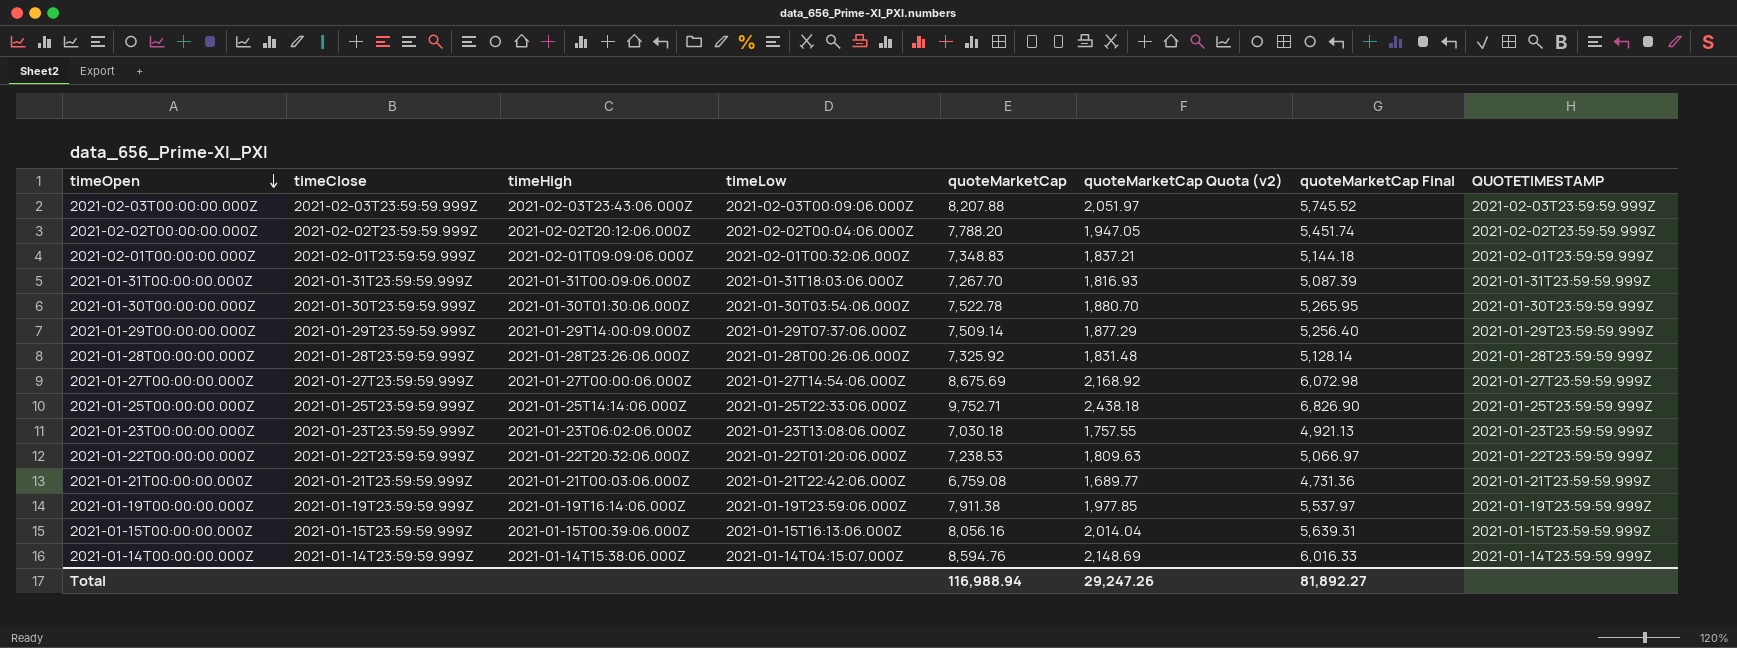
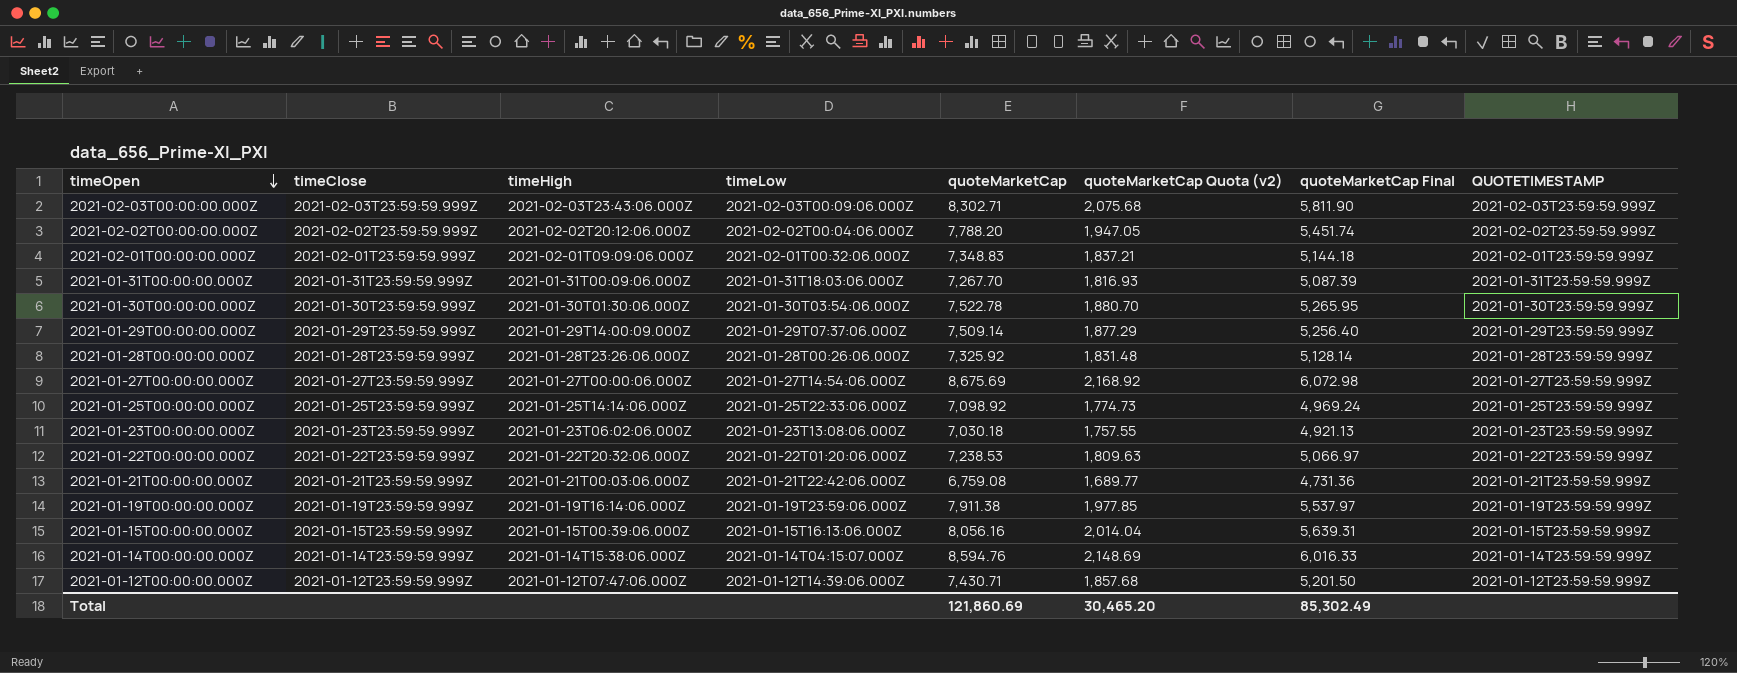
2021-02-03T00:00:00.000Z | quoteMarketCap: 8,207.88 -> 8,302.71
2021-02-03T00:00:00.000Z | quoteMarketCap Quota (v2): 2,051.97 -> 2,075.68
2021-02-03T00:00:00.000Z | quoteMarketCap Final: 5,745.52 -> 5,811.90
2021-01-25T00:00:00.000Z | quoteMarketCap: 9,752.71 -> 7,098.92
2021-01-25T00:00:00.000Z | quoteMarketCap Quota (v2): 2,438.18 -> 1,774.73
2021-01-25T00:00:00.000Z | quoteMarketCap Final: 6,826.90 -> 4,969.24
row 2021-01-12T00:00:00.000Z: none -> 2021-01-12T23:59:59.999Z | 2021-01-12T07:47:06.000Z | 2021-01-12T14:39:06.000Z | 7,430.71 | 1,857.68 | 5,201.50 | 2021-01-12T23:59:59.999Z
Total | quoteMarketCap: 116,988.94 -> 121,860.69
Total | quoteMarketCap Quota (v2): 29,247.26 -> 30,465.20
Total | quoteMarketCap Final: 81,892.27 -> 85,302.49

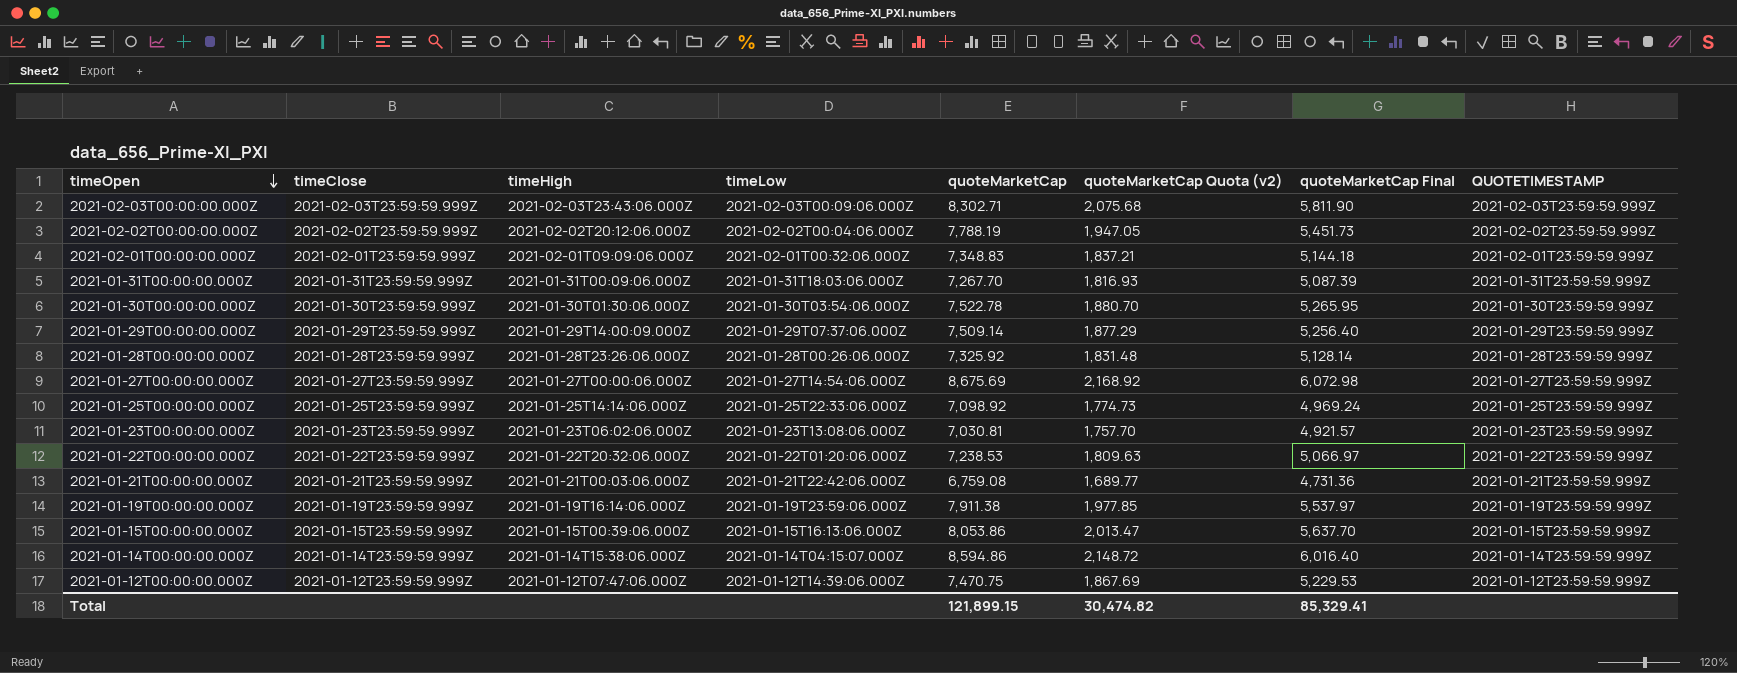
2021-02-02T00:00:00.000Z | quoteMarketCap: 7,788.20 -> 7,788.19
2021-02-02T00:00:00.000Z | quoteMarketCap Final: 5,451.74 -> 5,451.73
2021-01-23T00:00:00.000Z | quoteMarketCap: 7,030.18 -> 7,030.81
2021-01-23T00:00:00.000Z | quoteMarketCap Quota (v2): 1,757.55 -> 1,757.70
2021-01-23T00:00:00.000Z | quoteMarketCap Final: 4,921.13 -> 4,921.57
2021-01-15T00:00:00.000Z | quoteMarketCap: 8,056.16 -> 8,053.86
2021-01-15T00:00:00.000Z | quoteMarketCap Quota (v2): 2,014.04 -> 2,013.47
2021-01-15T00:00:00.000Z | quoteMarketCap Final: 5,639.31 -> 5,637.70
2021-01-14T00:00:00.000Z | quoteMarketCap: 8,594.76 -> 8,594.86
2021-01-14T00:00:00.000Z | quoteMarketCap Quota (v2): 2,148.69 -> 2,148.72
2021-01-14T00:00:00.000Z | quoteMarketCap Final: 6,016.33 -> 6,016.40
2021-01-12T00:00:00.000Z | quoteMarketCap: 7,430.71 -> 7,470.75
2021-01-12T00:00:00.000Z | quoteMarketCap Quota (v2): 1,857.68 -> 1,867.69
2021-01-12T00:00:00.000Z | quoteMarketCap Final: 5,201.50 -> 5,229.53
Total | quoteMarketCap: 121,860.69 -> 121,899.15
Total | quoteMarketCap Quota (v2): 30,465.20 -> 30,474.82
Total | quoteMarketCap Final: 85,302.49 -> 85,329.41

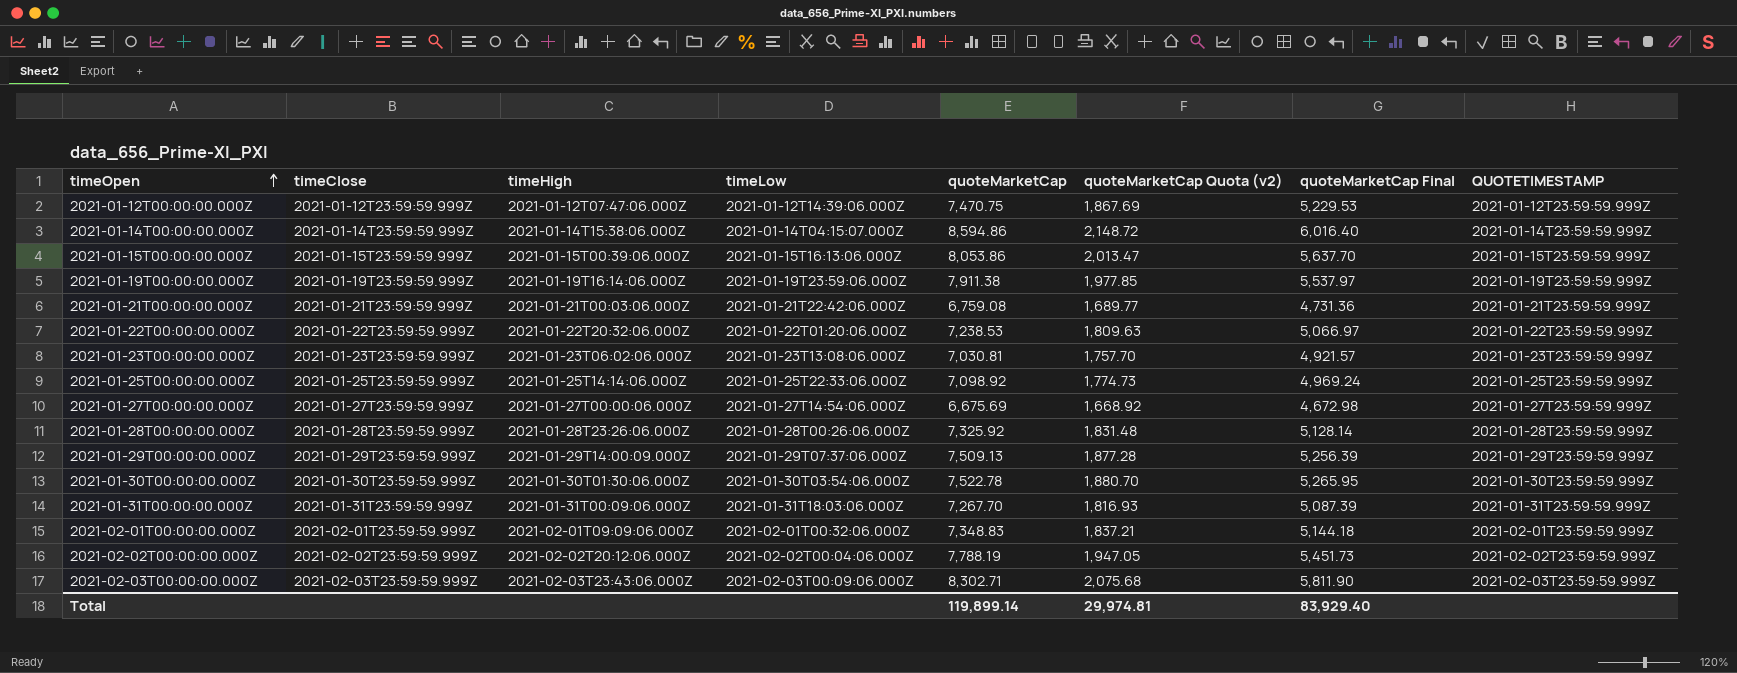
row order: timeOpen descending -> timeOpen ascending
2021-01-27T00:00:00.000Z | quoteMarketCap: 8,675.69 -> 6,675.69
2021-01-27T00:00:00.000Z | quoteMarketCap Quota (v2): 2,168.92 -> 1,668.92
2021-01-27T00:00:00.000Z | quoteMarketCap Final: 6,072.98 -> 4,672.98
2021-01-29T00:00:00.000Z | quoteMarketCap: 7,509.14 -> 7,509.13
2021-01-29T00:00:00.000Z | quoteMarketCap Quota (v2): 1,877.29 -> 1,877.28
2021-01-29T00:00:00.000Z | quoteMarketCap Final: 5,256.40 -> 5,256.39
Total | quoteMarketCap: 121,899.15 -> 119,899.14
Total | quoteMarketCap Quota (v2): 30,474.82 -> 29,974.81
Total | quoteMarketCap Final: 85,329.41 -> 83,929.40

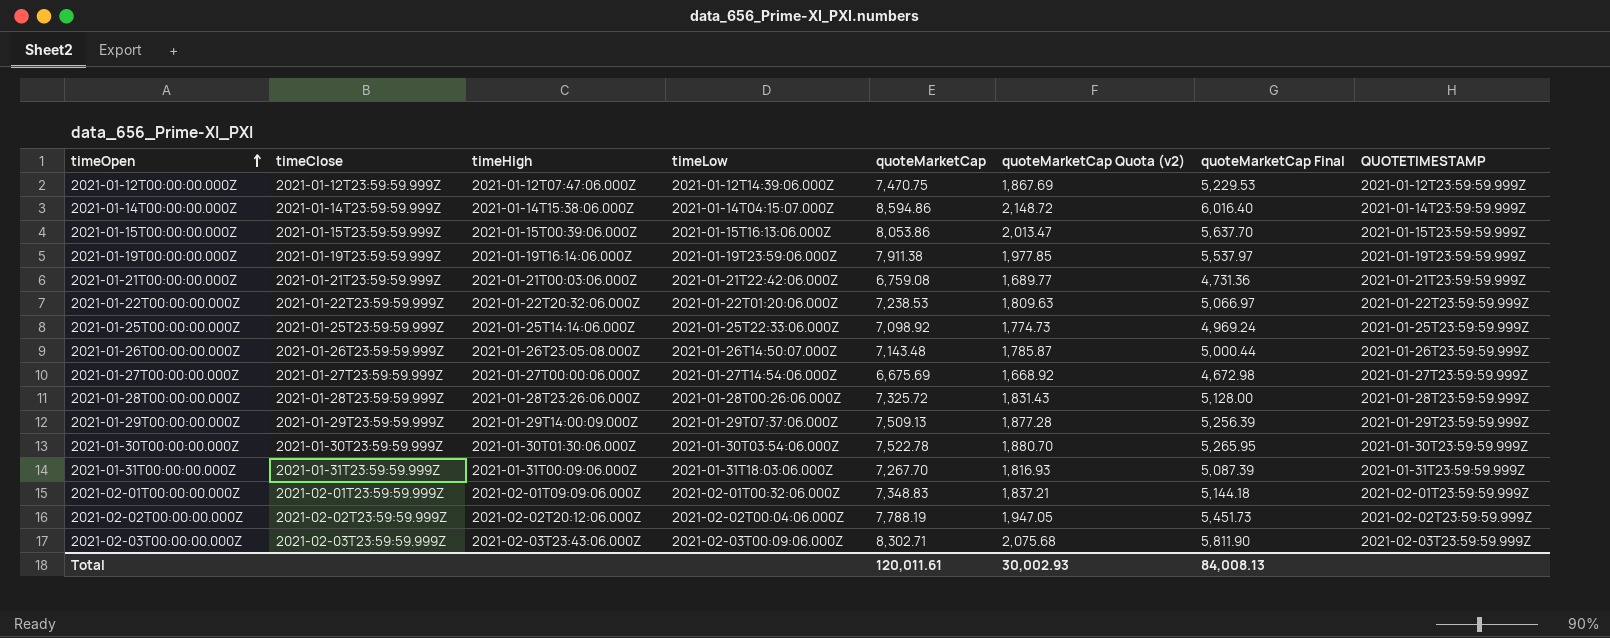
row 2021-01-23T00:00:00.000Z: 2021-01-23T23:59:59.999Z | 2021-01-23T06:02:06.000Z | 2021-01-23T13:08:06.000Z | 7,030.81 | 1,757.70 | 4,921.57 | 2021-01-23T23:59:59.999Z -> none
row 2021-01-26T00:00:00.000Z: none -> 2021-01-26T23:59:59.999Z | 2021-01-26T23:05:08.000Z | 2021-01-26T14:50:07.000Z | 7,143.48 | 1,785.87 | 5,000.44 | 2021-01-26T23:59:59.999Z
2021-01-28T00:00:00.000Z | quoteMarketCap: 7,325.92 -> 7,325.72
2021-01-28T00:00:00.000Z | quoteMarketCap Quota (v2): 1,831.48 -> 1,831.43
2021-01-28T00:00:00.000Z | quoteMarketCap Final: 5,128.14 -> 5,128.00
Total | quoteMarketCap: 119,899.14 -> 120,011.61
Total | quoteMarketCap Quota (v2): 29,974.81 -> 30,002.93
Total | quoteMarketCap Final: 83,929.40 -> 84,008.13

